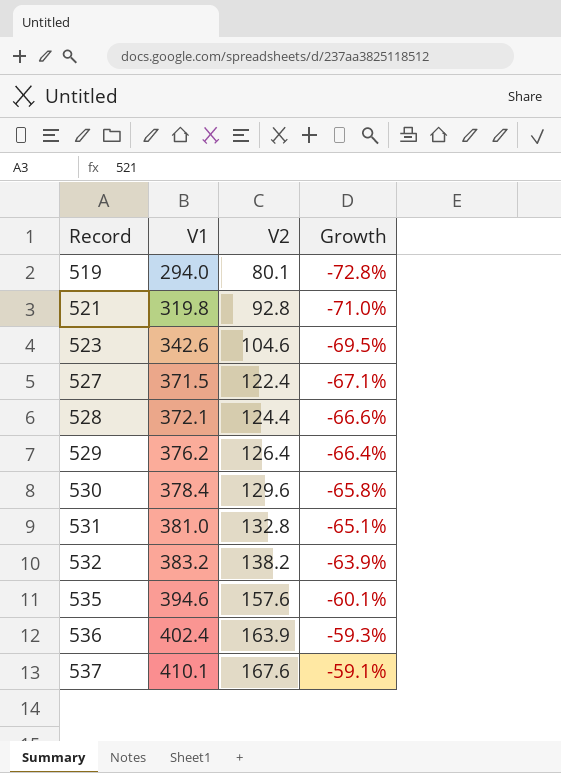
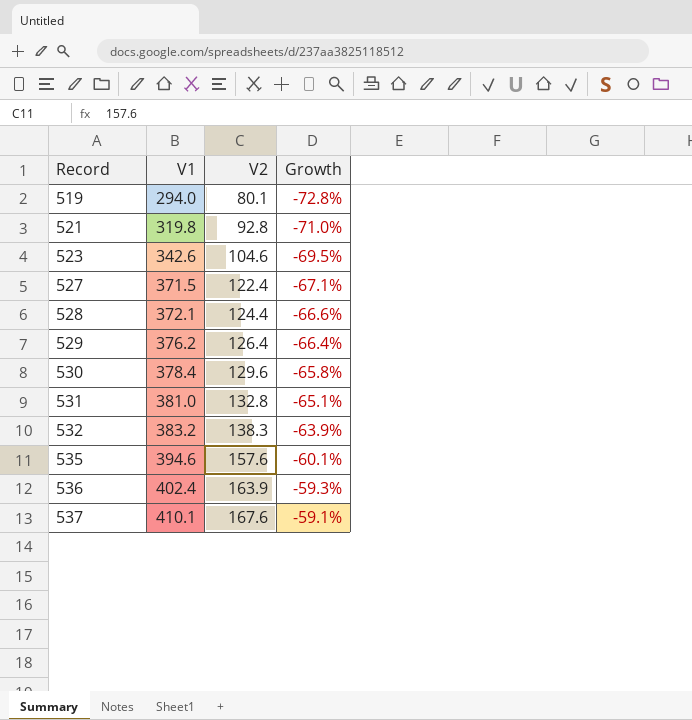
532 | V2: 138.2 -> 138.3

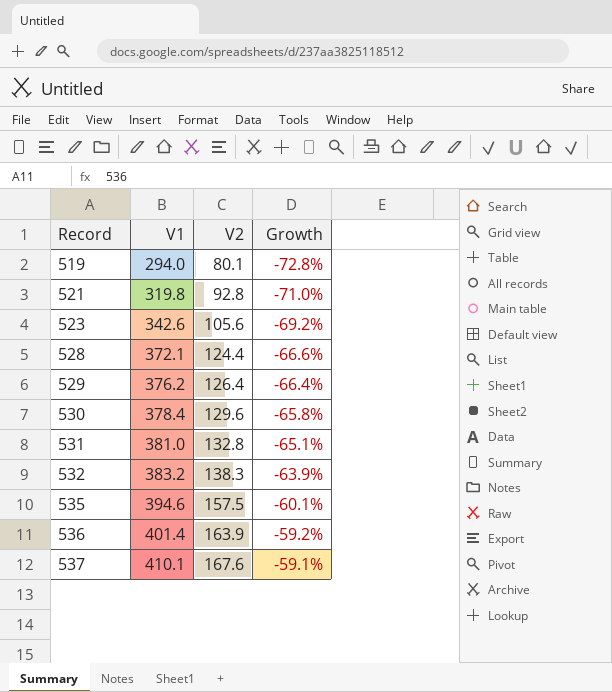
row 527: 371.5 | 122.4 | -67.1% -> none
523 | V2: 104.6 -> 105.6
523 | Growth: -69.5% -> -69.2%
535 | V2: 157.6 -> 157.5
536 | V1: 402.4 -> 401.4
536 | Growth: -59.3% -> -59.2%

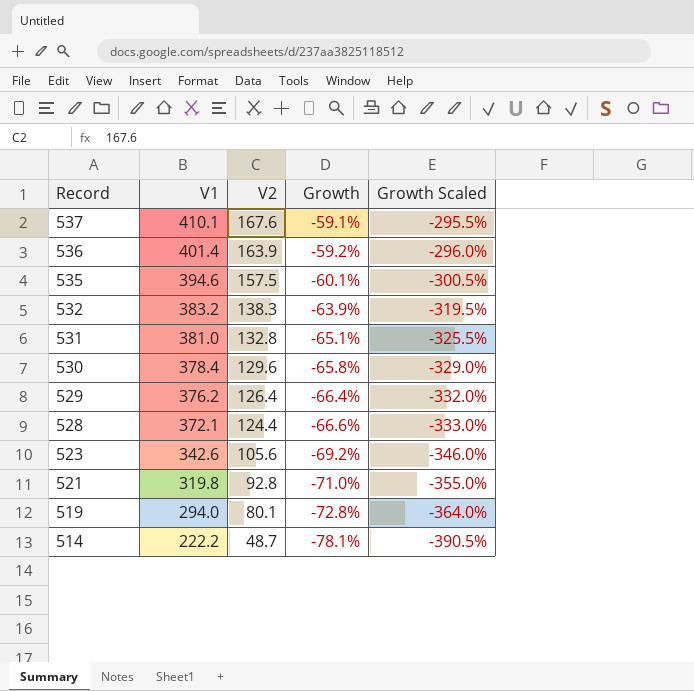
row order: Record ascending -> Record descending
column Growth Scaled | formula: none -> [Growth] * 5
row 514: none -> 222.2 | 48.7 | -78.1% | -390.5%

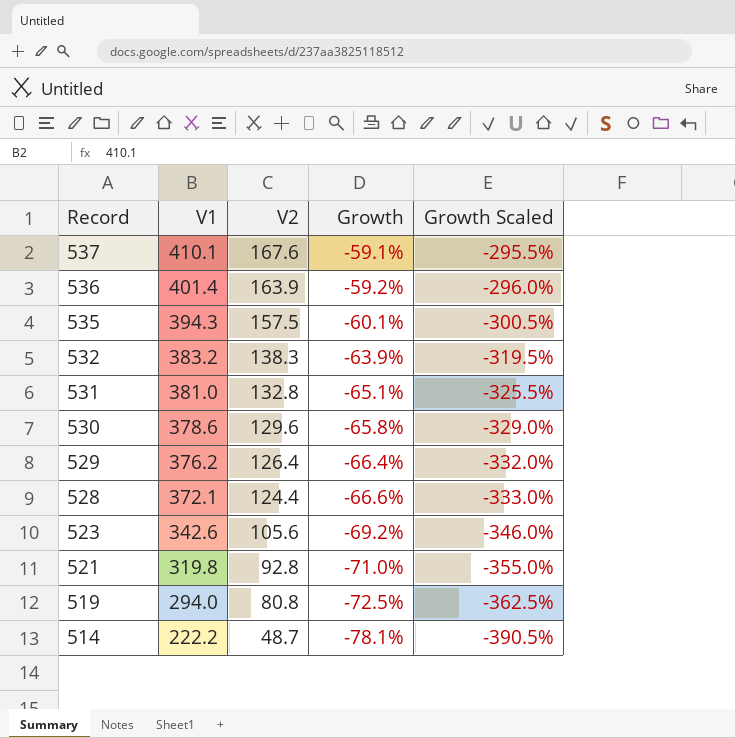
535 | V1: 394.6 -> 394.3
530 | V1: 378.4 -> 378.6
519 | V2: 80.1 -> 80.8
519 | Growth: -72.8% -> -72.5%
519 | Growth Scaled: -364.0% -> -362.5%

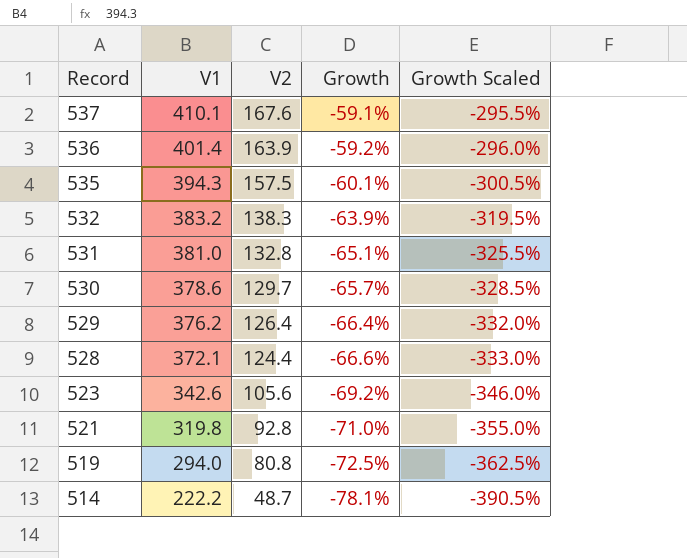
530 | V2: 129.6 -> 129.7
530 | Growth: -65.8% -> -65.7%
530 | Growth Scaled: -329.0% -> -328.5%

